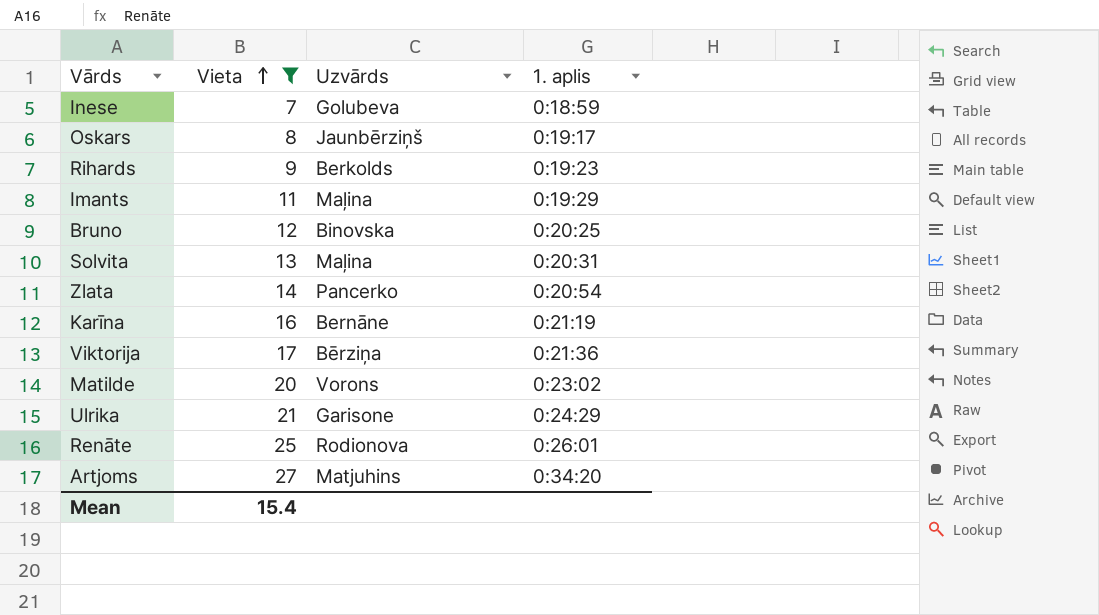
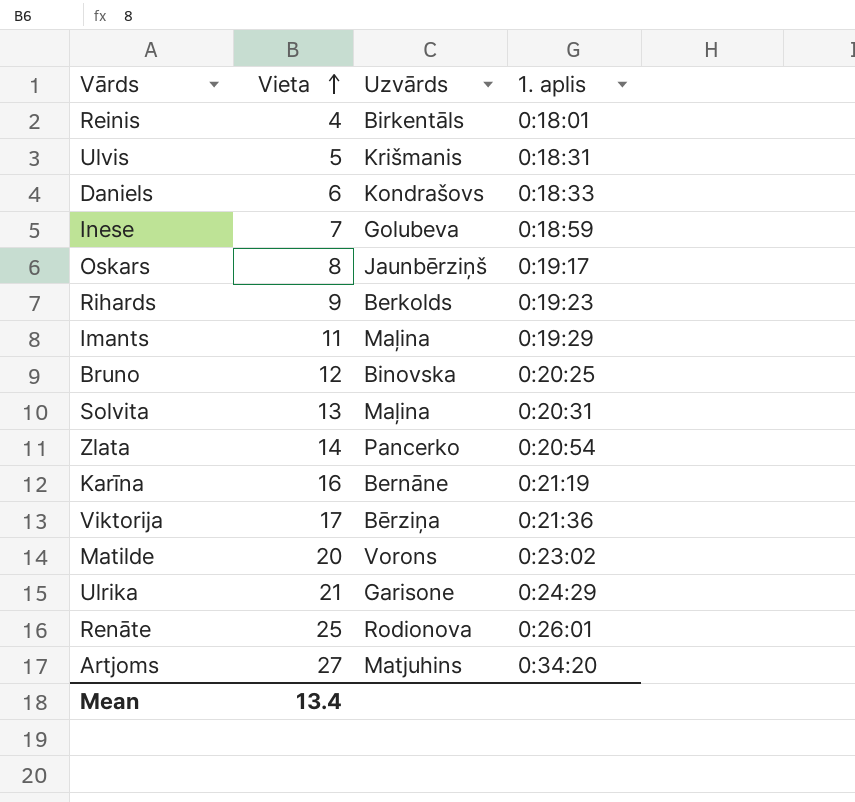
filter: Vieta >= 7 -> none
Mean | Vieta: 15.4 -> 13.4

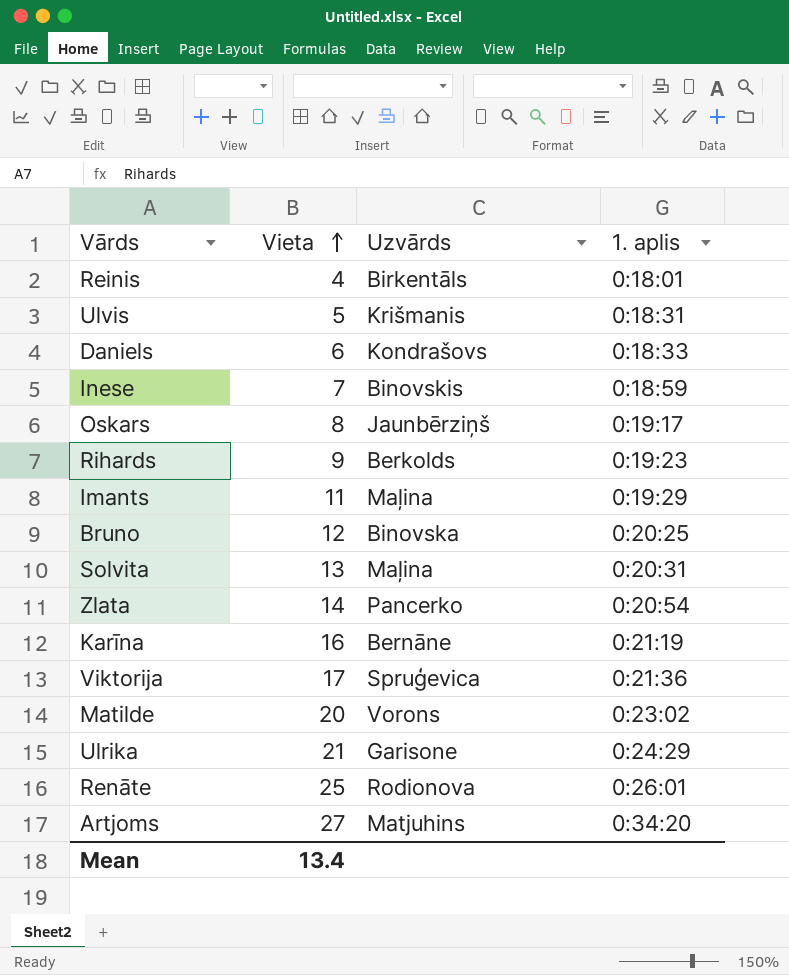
Inese | Uzvārds: Golubeva -> Binovskis
Viktorija | Uzvārds: Bērziņa -> Spruģevica

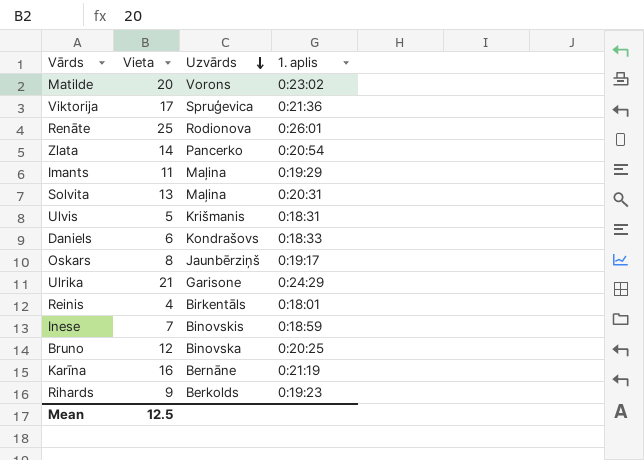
row order: Vieta ascending -> Uzvārds descending
row Artjoms: 27 | Matjuhins | 0:34:20 -> none
Mean | Vieta: 13.4 -> 12.5

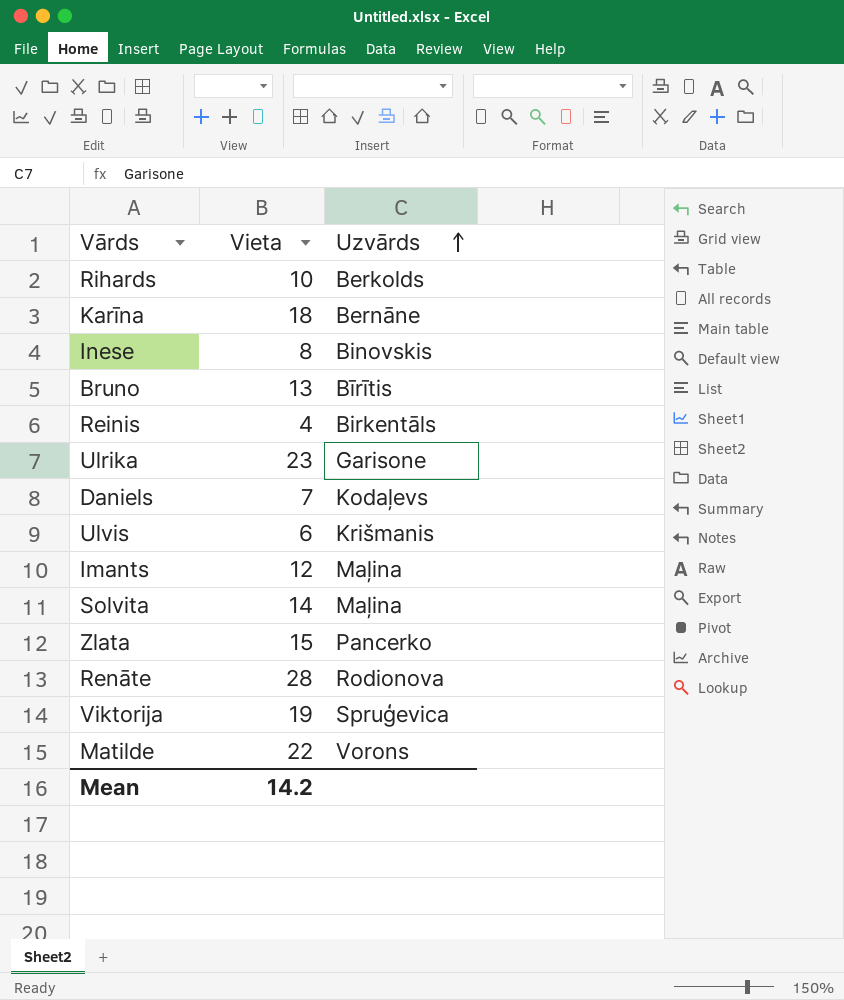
row order: Uzvārds descending -> Uzvārds ascending
column 1. aplis | position: 4 -> none
row Oskars: 8 | Jaunbērziņš | 0:19:17 -> none
Rihards | Vieta: 9 -> 10
Karīna | Vieta: 16 -> 18
Inese | Vieta: 7 -> 8
Bruno | Vieta: 12 -> 13
Bruno | Uzvārds: Binovska -> Bīrītis
Ulrika | Vieta: 21 -> 23
Daniels | Vieta: 6 -> 7
Daniels | Uzvārds: Kondrašovs -> Kodaļevs
Ulvis | Vieta: 5 -> 6
Imants | Vieta: 11 -> 12
Solvita | Vieta: 13 -> 14
Zlata | Vieta: 14 -> 15
Renāte | Vieta: 25 -> 28
Viktorija | Vieta: 17 -> 19
Matilde | Vieta: 20 -> 22
Mean | Vieta: 12.5 -> 14.2

